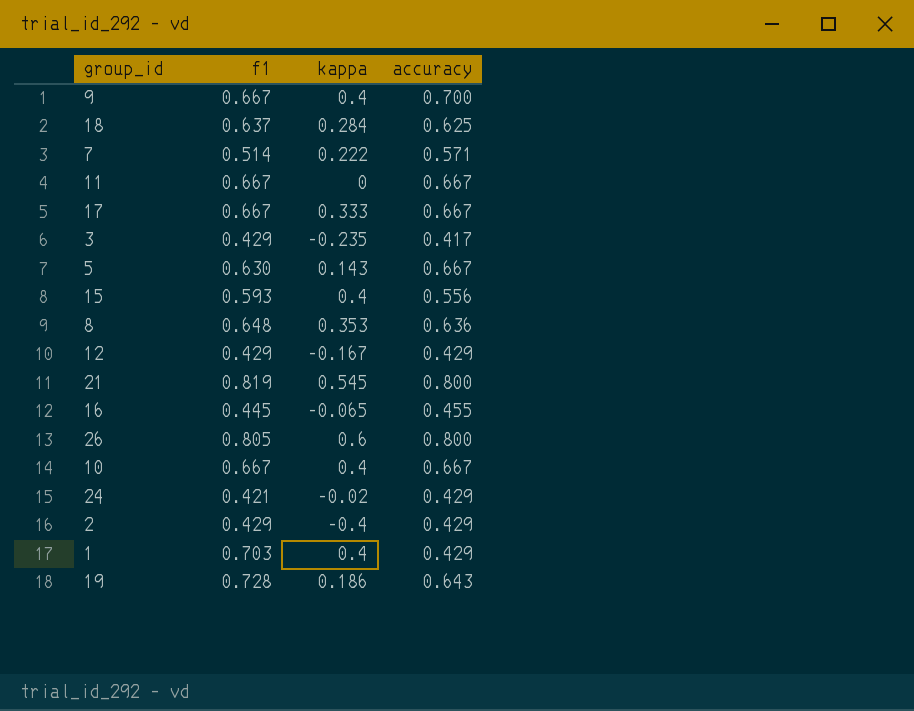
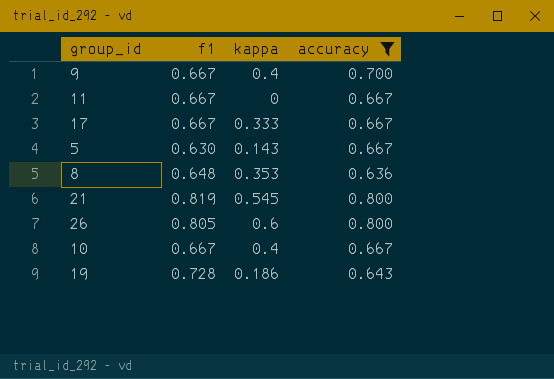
filter: none -> accuracy >= 0.636

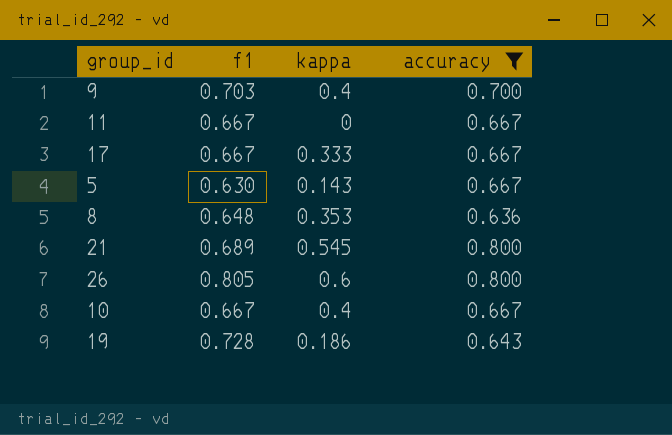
9 | f1: 0.667 -> 0.703
21 | f1: 0.819 -> 0.689

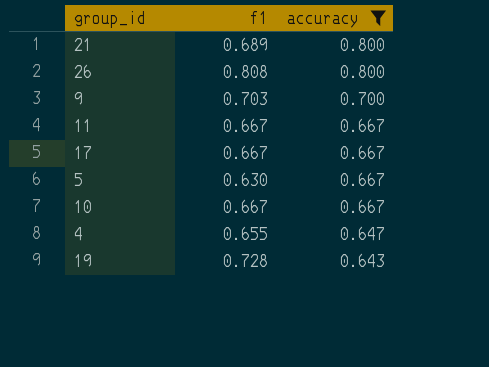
row order: none -> accuracy descending
column kappa | position: 3 -> none
row 8: 0.648 | 0.353 | 0.636 -> none
26 | f1: 0.805 -> 0.808
row 4: none -> 0.655 | 0.647

